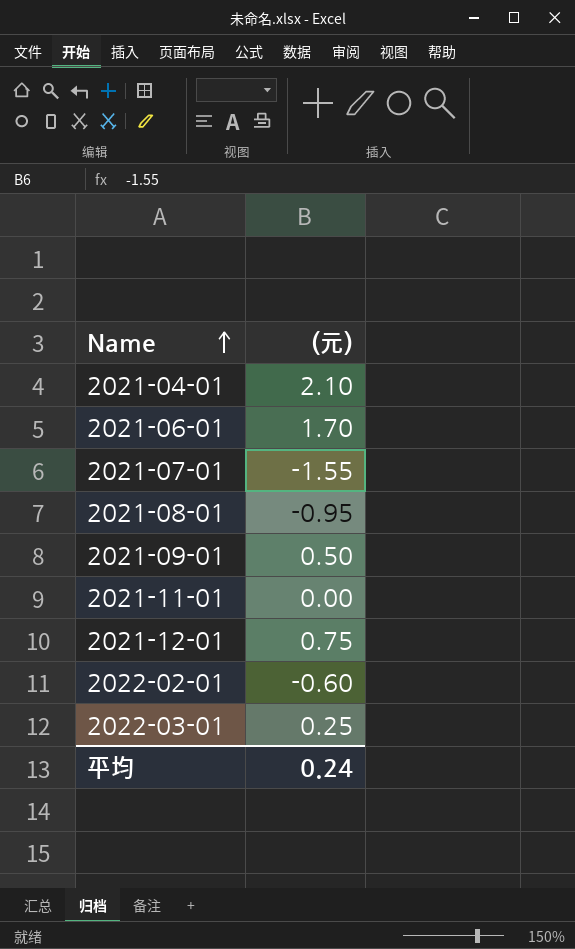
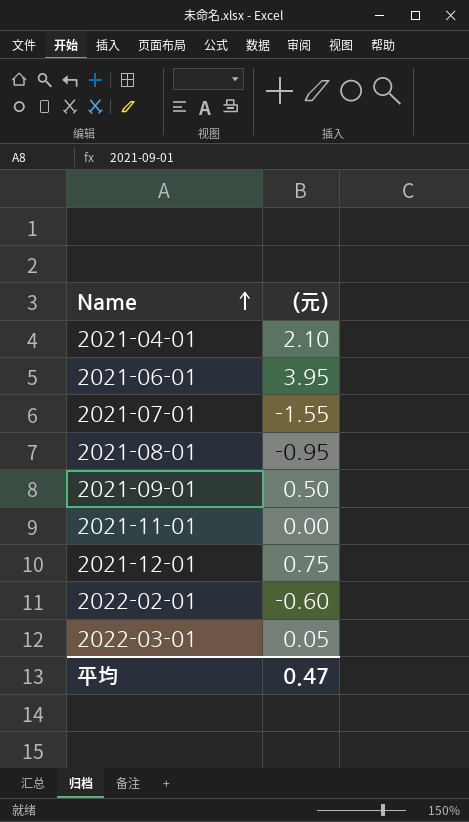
2021-06-01 | (元): 1.70 -> 3.95
2022-03-01 | (元): 0.25 -> 0.05
平均 | (元): 0.24 -> 0.47

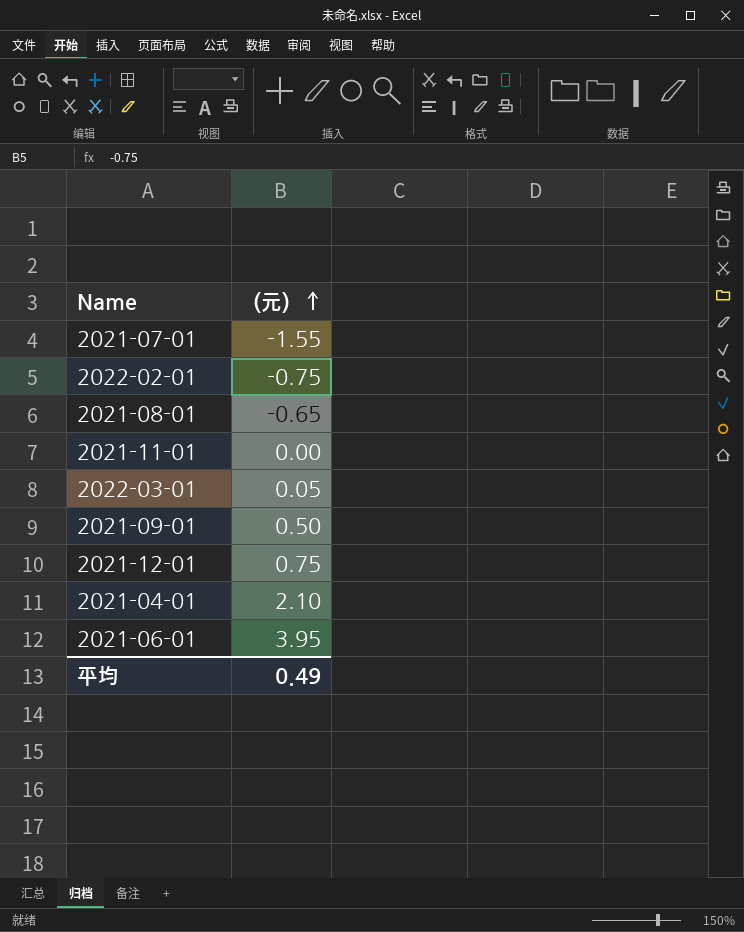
row order: Name ascending -> (元) ascending
2022-02-01 | (元): -0.60 -> -0.75
2021-08-01 | (元): -0.95 -> -0.65
平均 | (元): 0.47 -> 0.49

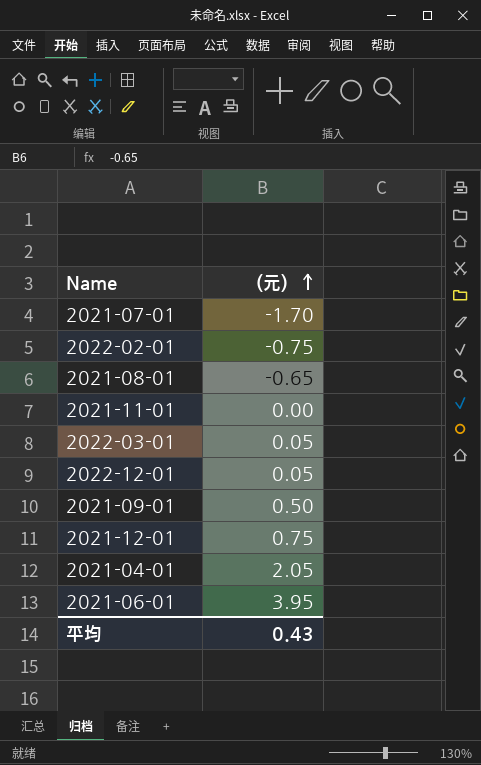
2021-07-01 | (元): -1.55 -> -1.70
row 2022-12-01: none -> 0.05
2021-04-01 | (元): 2.10 -> 2.05
平均 | (元): 0.49 -> 0.43

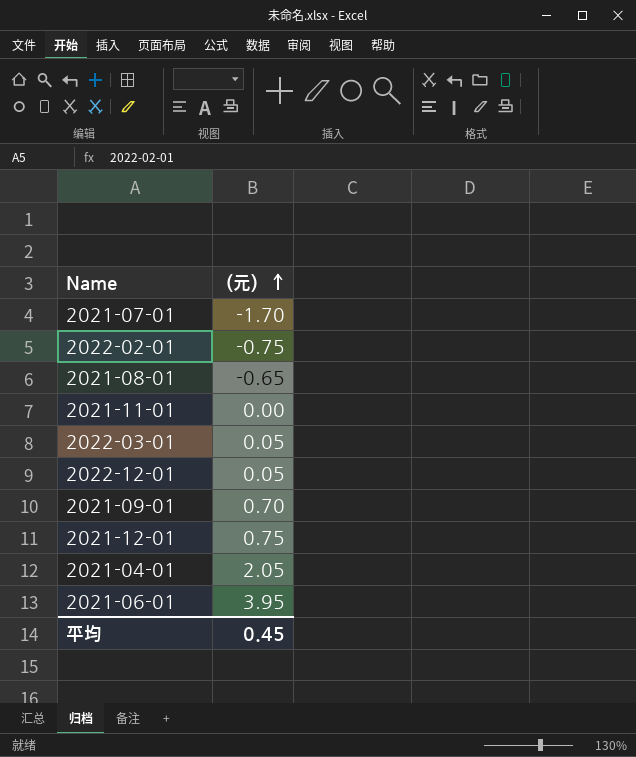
2021-09-01 | (元): 0.50 -> 0.70
平均 | (元): 0.43 -> 0.45

